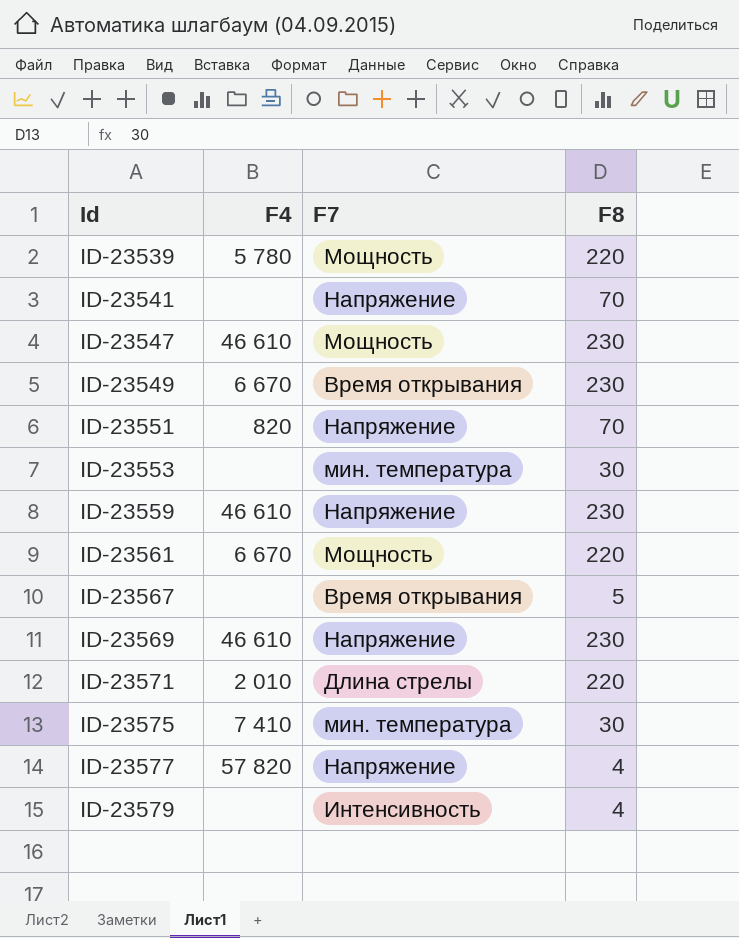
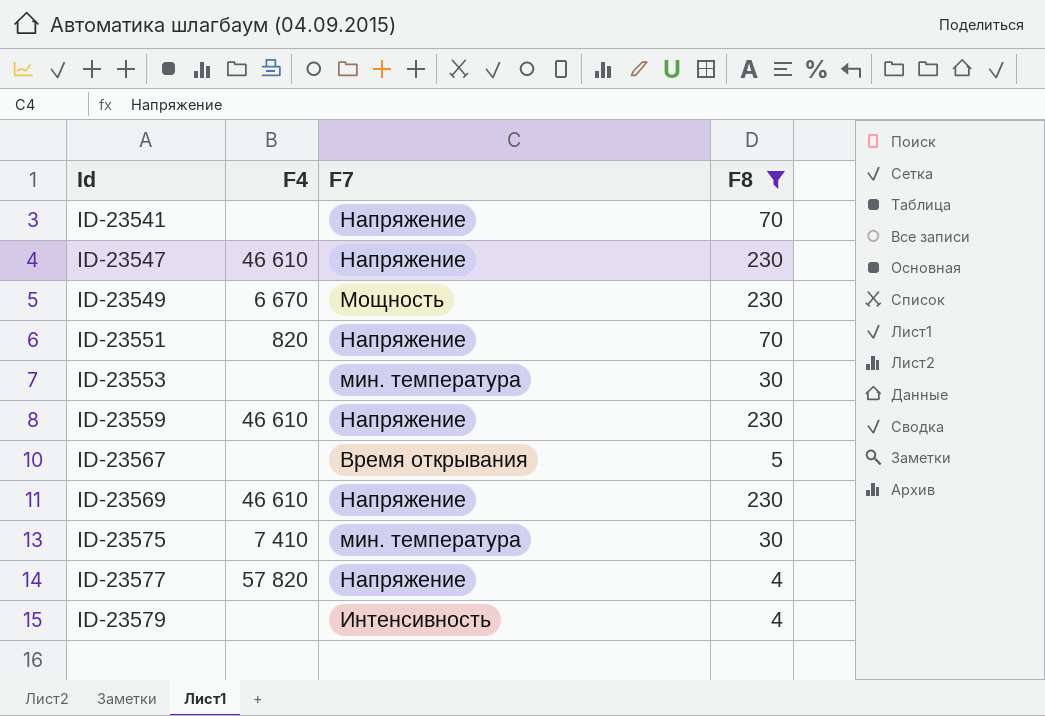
filter: none -> F8 != 220
ID-23547 | F7: Мощность -> Напряжение
ID-23549 | F7: Время открывания -> Мощность

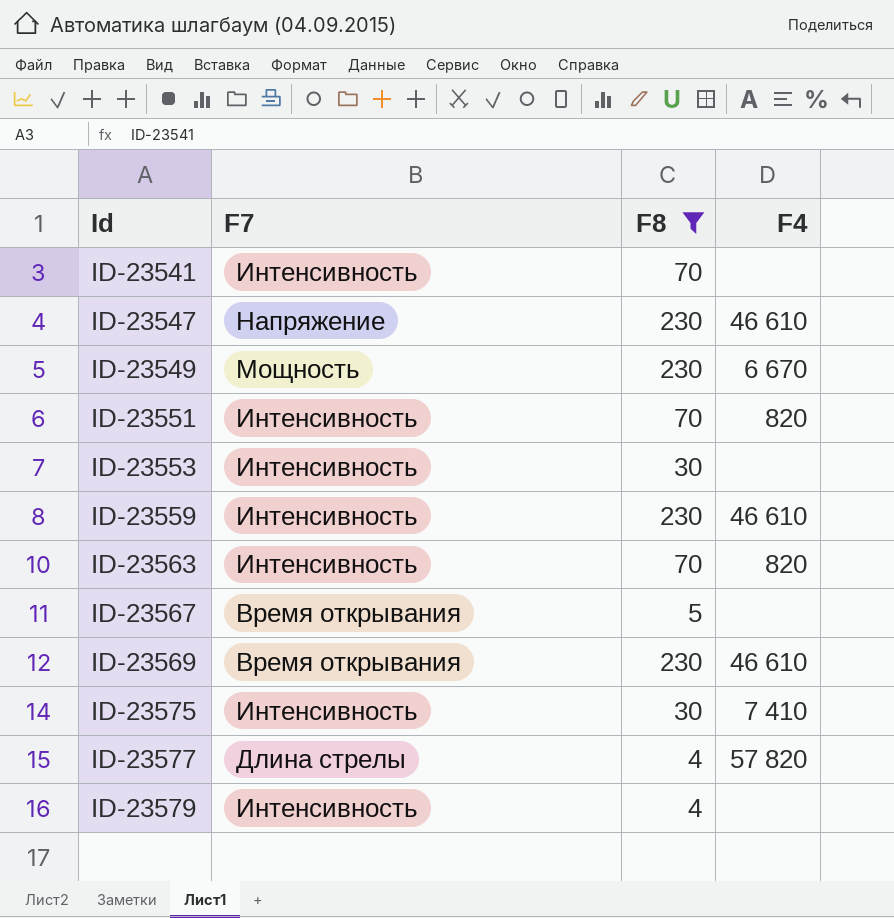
column F4 | position: 2 -> 4
ID-23541 | F7: Напряжение -> Интенсивность
ID-23551 | F7: Напряжение -> Интенсивность
ID-23553 | F7: мин. температура -> Интенсивность
ID-23559 | F7: Напряжение -> Интенсивность
row ID-23563: none -> Интенсивность | 70 | 820
ID-23569 | F7: Напряжение -> Время открывания
ID-23575 | F7: мин. температура -> Интенсивность
ID-23577 | F7: Напряжение -> Длина стрелы

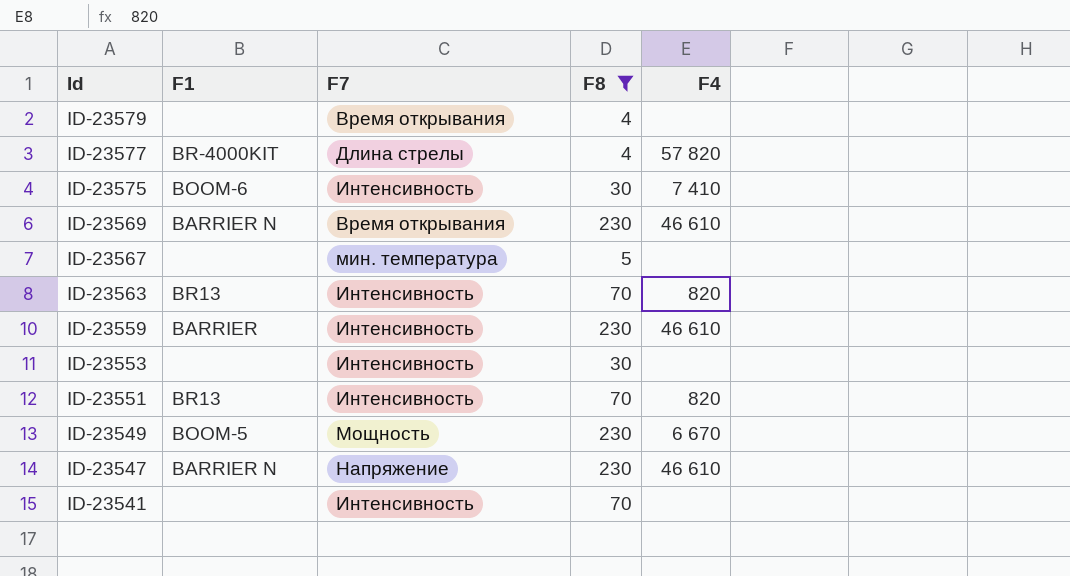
row order: Id ascending -> Id descending
column F1 | position: none -> 2
ID-23579 | F7: Интенсивность -> Время открывания
ID-23567 | F7: Время открывания -> мин. температура

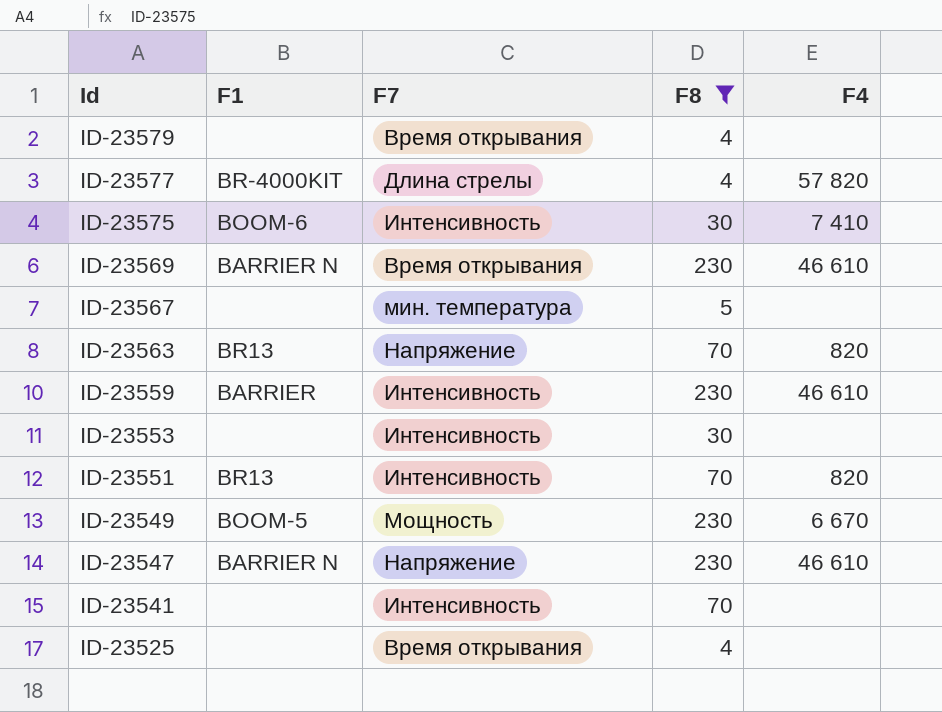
ID-23563 | F7: Интенсивность -> Напряжение
row ID-23525: none -> none | Время открывания | 4 | none

